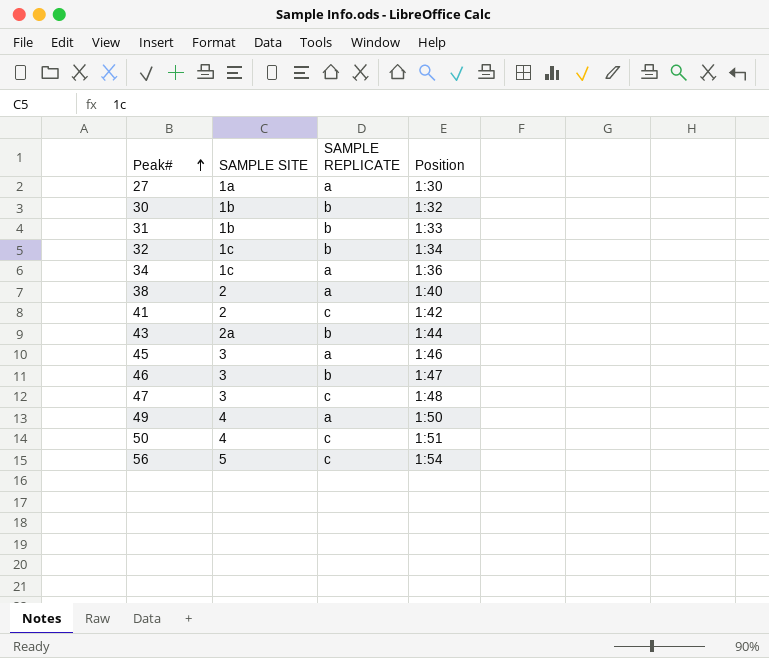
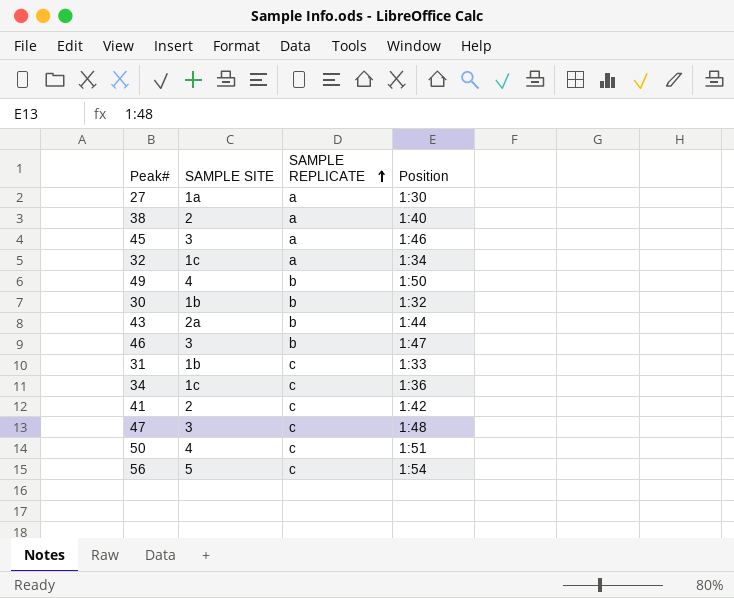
row order: Peak# ascending -> SAMPLE REPLICATE ascending
32 | SAMPLE REPLICATE: b -> a
49 | SAMPLE REPLICATE: a -> b
31 | SAMPLE REPLICATE: b -> c
34 | SAMPLE REPLICATE: a -> c

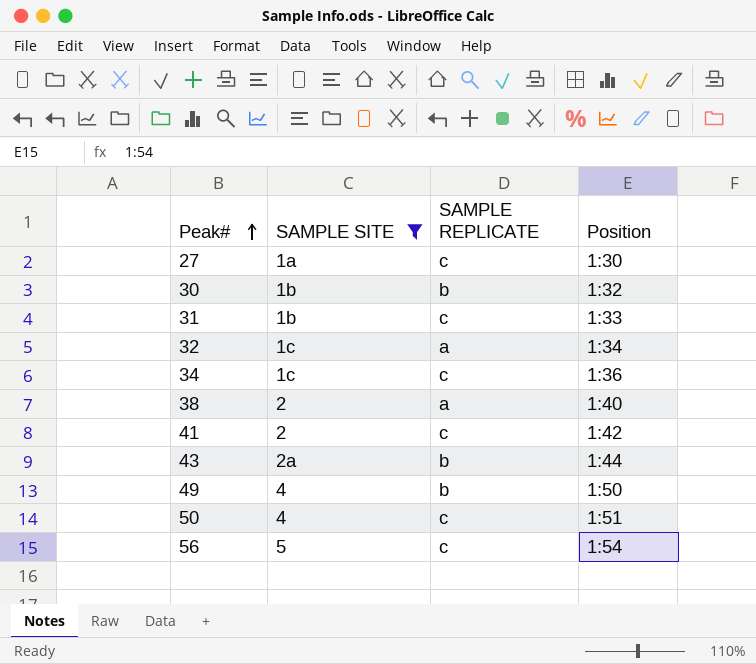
filter: none -> SAMPLE SITE != 3
row order: SAMPLE REPLICATE ascending -> Peak# ascending
27 | SAMPLE REPLICATE: a -> c

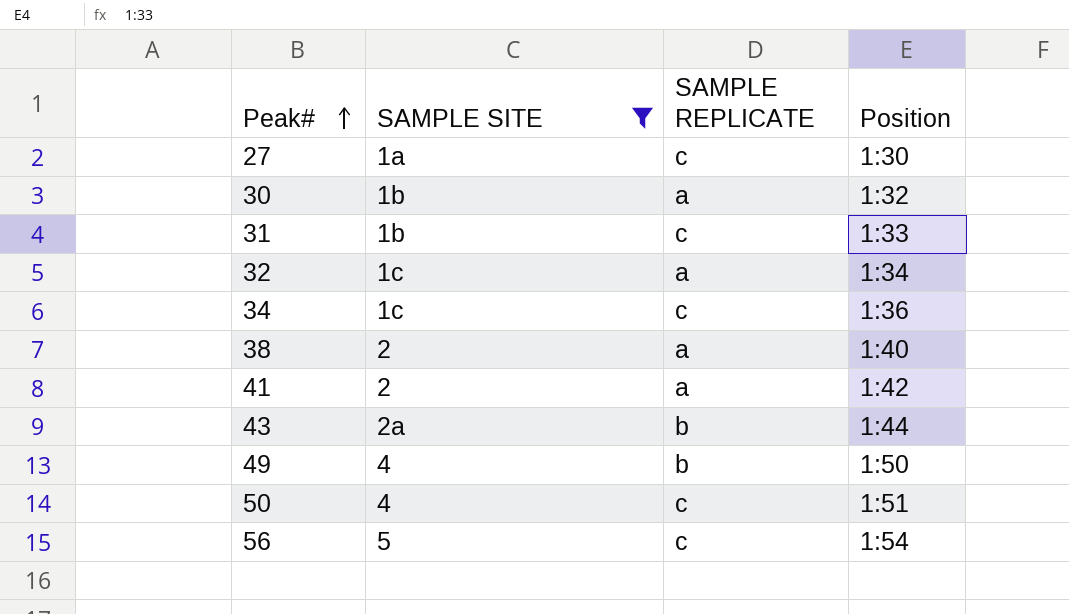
30 | SAMPLE REPLICATE: b -> a
41 | SAMPLE REPLICATE: c -> a

